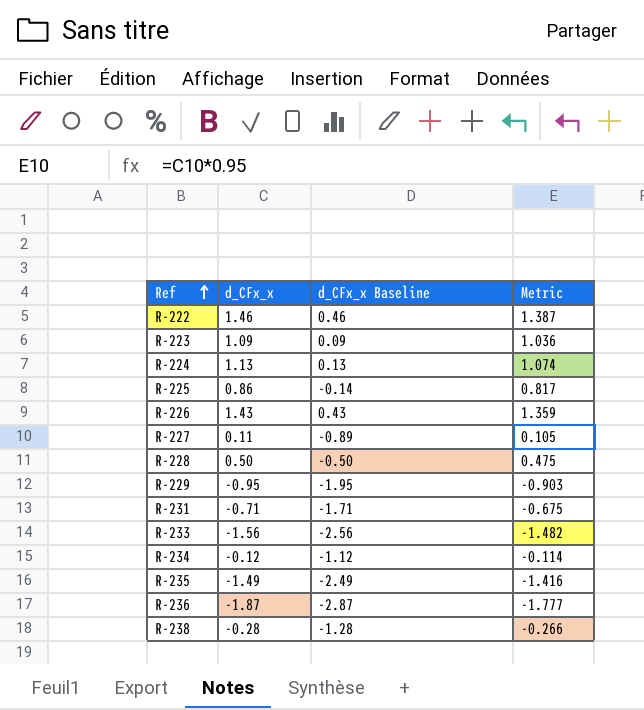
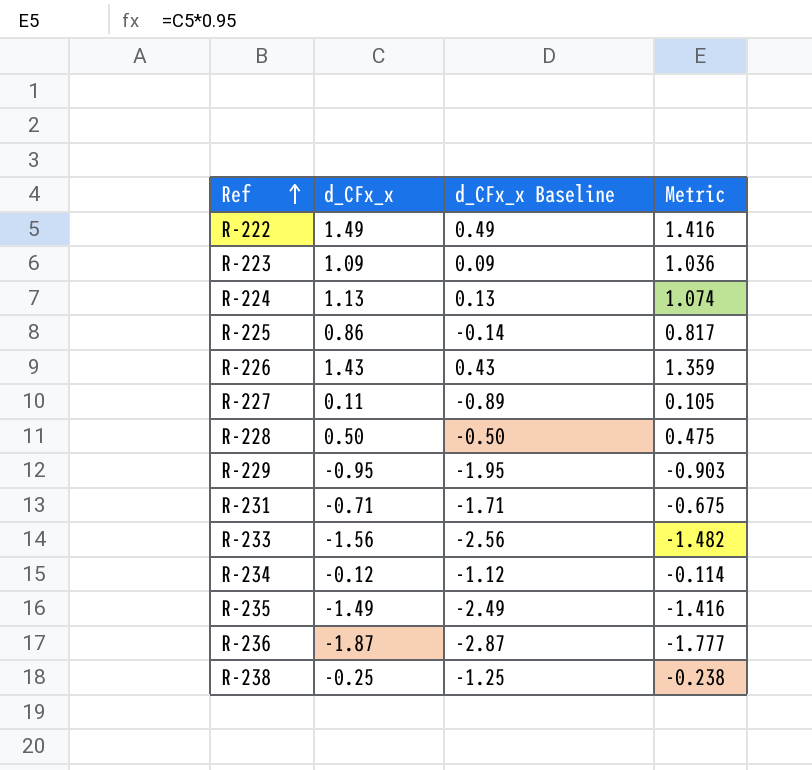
R-222 | d_CFx_x: 1.46 -> 1.49
R-222 | d_CFx_x Baseline: 0.46 -> 0.49
R-222 | Metric: 1.387 -> 1.416
R-238 | d_CFx_x: -0.28 -> -0.25
R-238 | d_CFx_x Baseline: -1.28 -> -1.25
R-238 | Metric: -0.266 -> -0.238

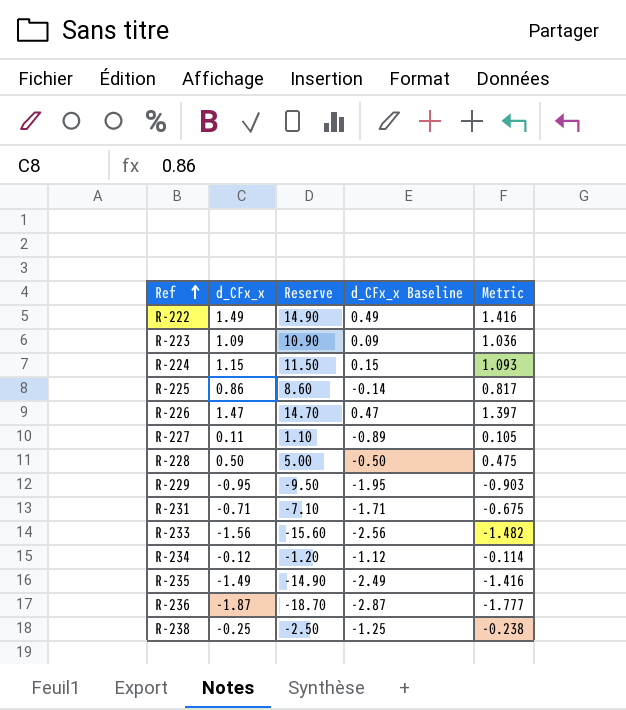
column Reserve | formula: none -> [d_CFx_x] * 10
R-224 | d_CFx_x: 1.13 -> 1.15
R-224 | d_CFx_x Baseline: 0.13 -> 0.15
R-224 | Metric: 1.074 -> 1.093
R-226 | d_CFx_x: 1.43 -> 1.47
R-226 | d_CFx_x Baseline: 0.43 -> 0.47
R-226 | Metric: 1.359 -> 1.397

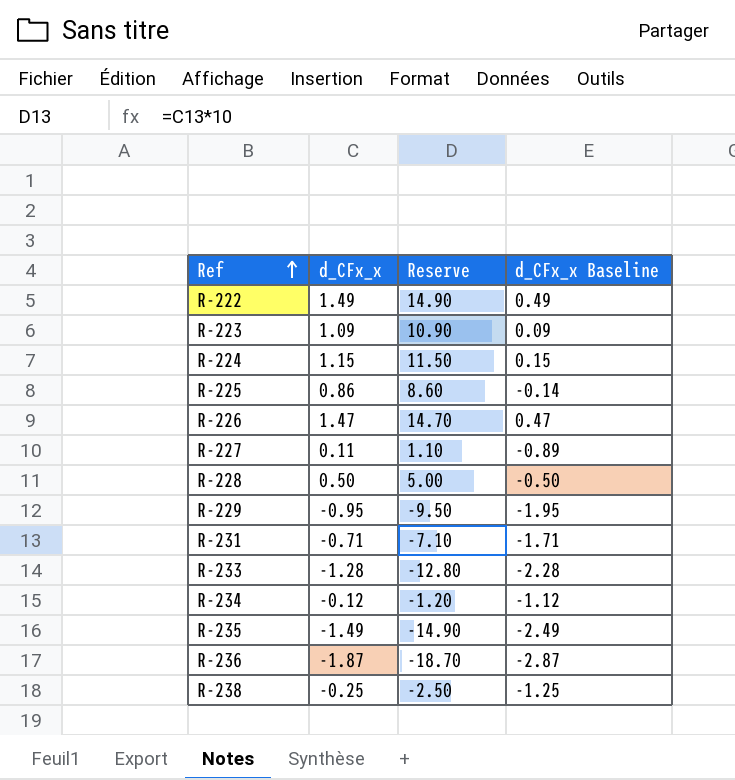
column Metric | formula: [d_CFx_x] * 0.95 -> none
R-233 | d_CFx_x: -1.56 -> -1.28
R-233 | Reserve: -15.60 -> -12.80
R-233 | d_CFx_x Baseline: -2.56 -> -2.28

